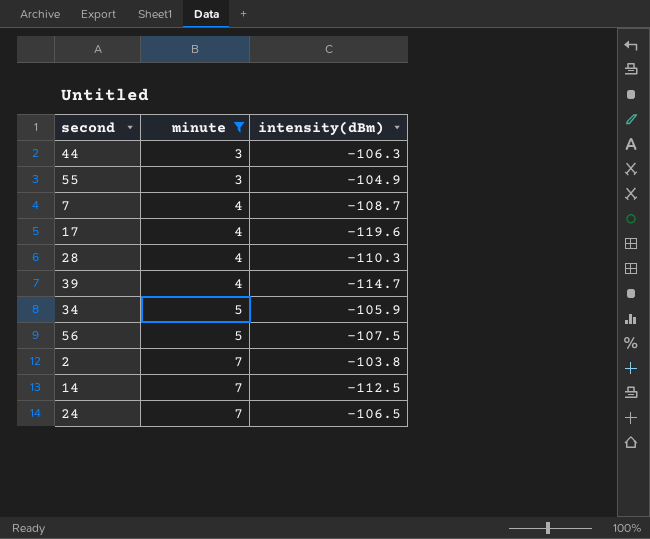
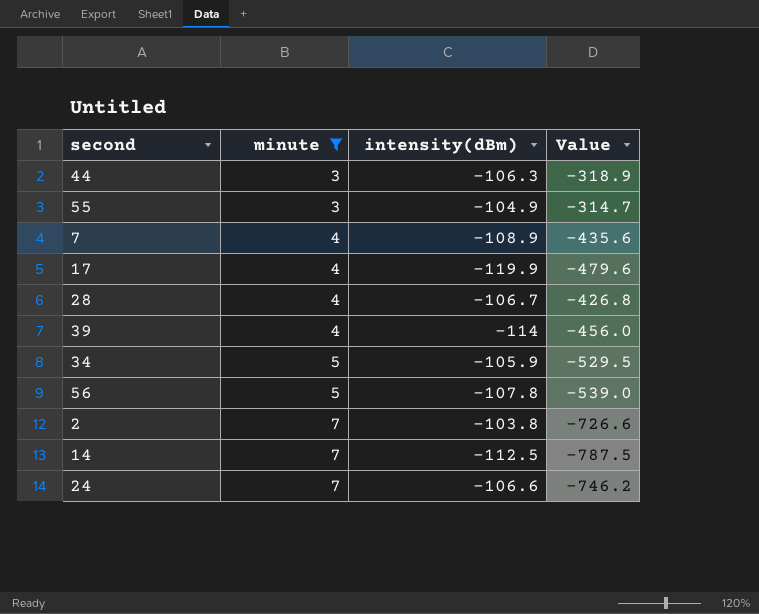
column Value | formula: none -> [minute] * [intensity(dBm)]
7 | intensity(dBm): -108.7 -> -108.9
17 | intensity(dBm): -119.6 -> -119.9
28 | intensity(dBm): -110.3 -> -106.7
39 | intensity(dBm): -114.7 -> -114
56 | intensity(dBm): -107.5 -> -107.8
24 | intensity(dBm): -106.5 -> -106.6

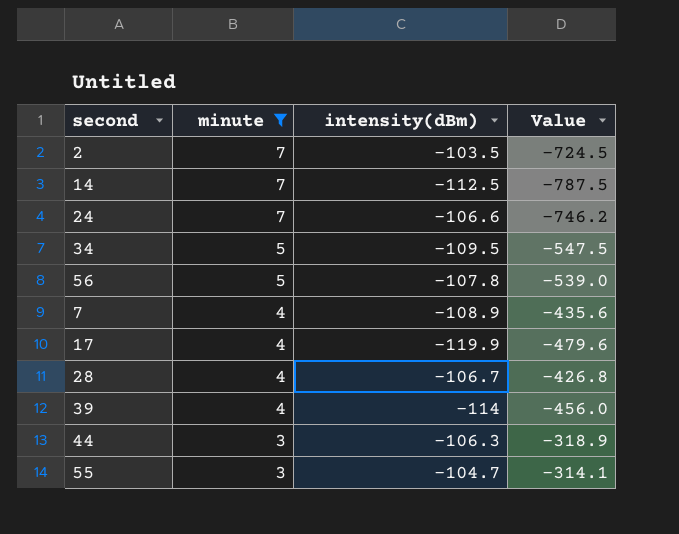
row order: minute ascending -> minute descending
2 | intensity(dBm): -103.8 -> -103.5
2 | Value: -726.6 -> -724.5
34 | intensity(dBm): -105.9 -> -109.5
34 | Value: -529.5 -> -547.5
55 | intensity(dBm): -104.9 -> -104.7
55 | Value: -314.7 -> -314.1

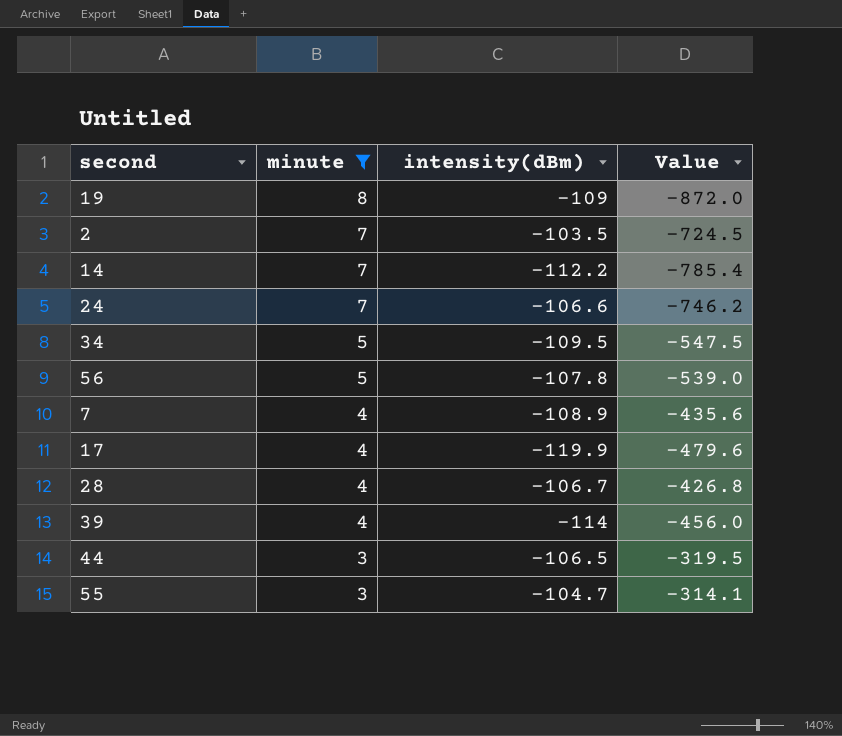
row 19: none -> 8 | -109 | -872.0
14 | intensity(dBm): -112.5 -> -112.2
14 | Value: -787.5 -> -785.4
44 | intensity(dBm): -106.3 -> -106.5
44 | Value: -318.9 -> -319.5

